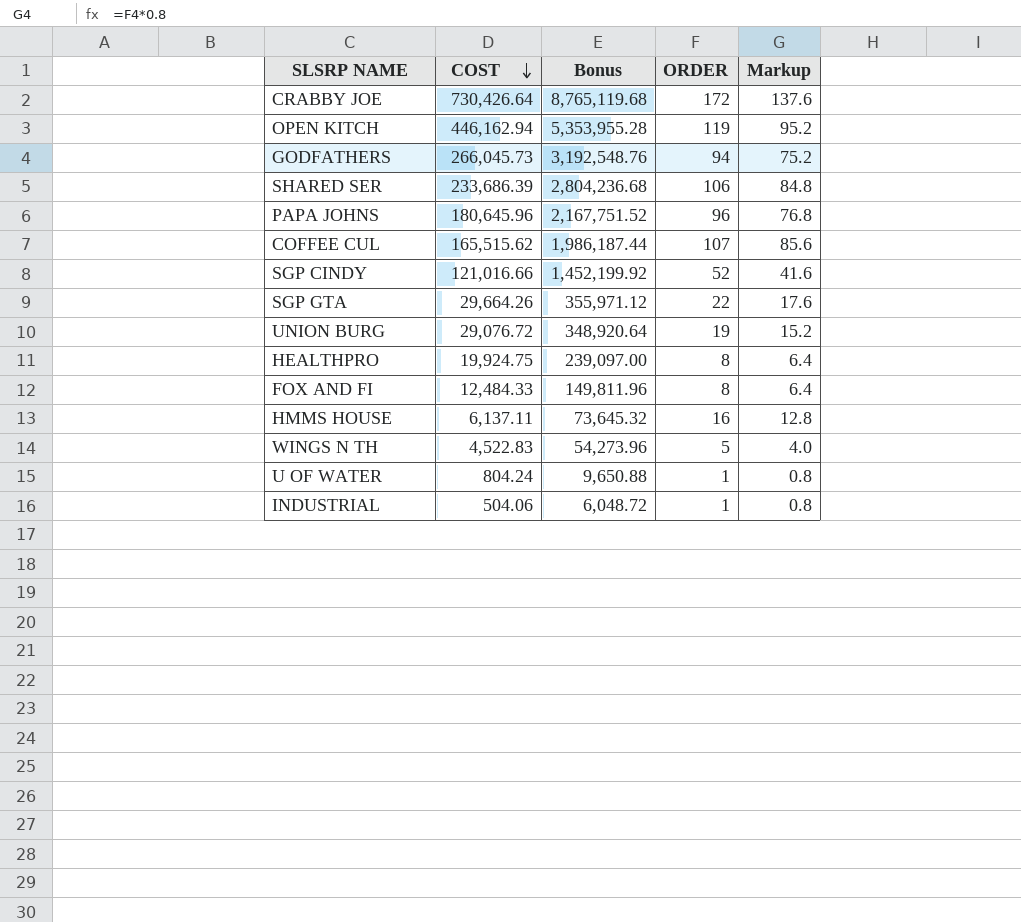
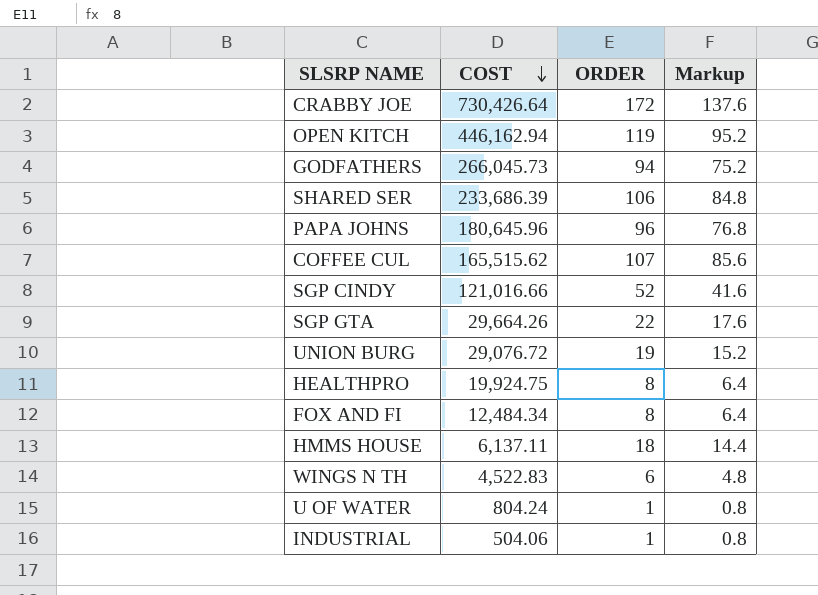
column Bonus | formula: [COST] * 12 -> none
FOX AND FI | COST: 12,484.33 -> 12,484.34
HMMS HOUSE | ORDER: 16 -> 18
HMMS HOUSE | Markup: 12.8 -> 14.4
WINGS N TH | ORDER: 5 -> 6
WINGS N TH | Markup: 4.0 -> 4.8

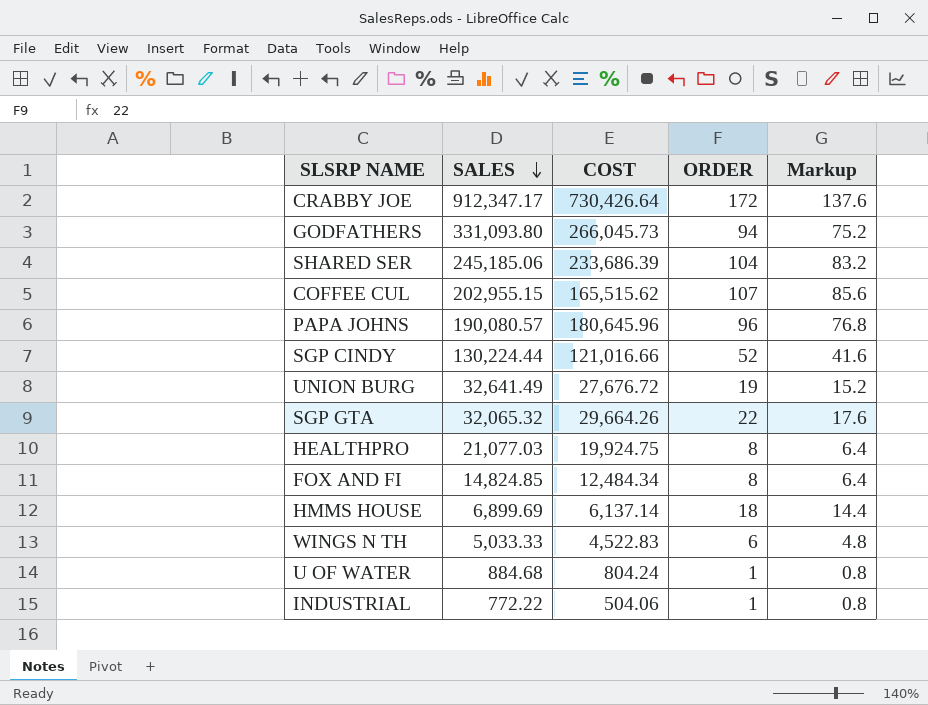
row order: COST descending -> SALES descending
column SALES | position: none -> 2
row OPEN KITCH: 446,162.94 | 119 | 95.2 -> none
SHARED SER | ORDER: 106 -> 104
SHARED SER | Markup: 84.8 -> 83.2
UNION BURG | COST: 29,076.72 -> 27,676.72
HMMS HOUSE | COST: 6,137.11 -> 6,137.14

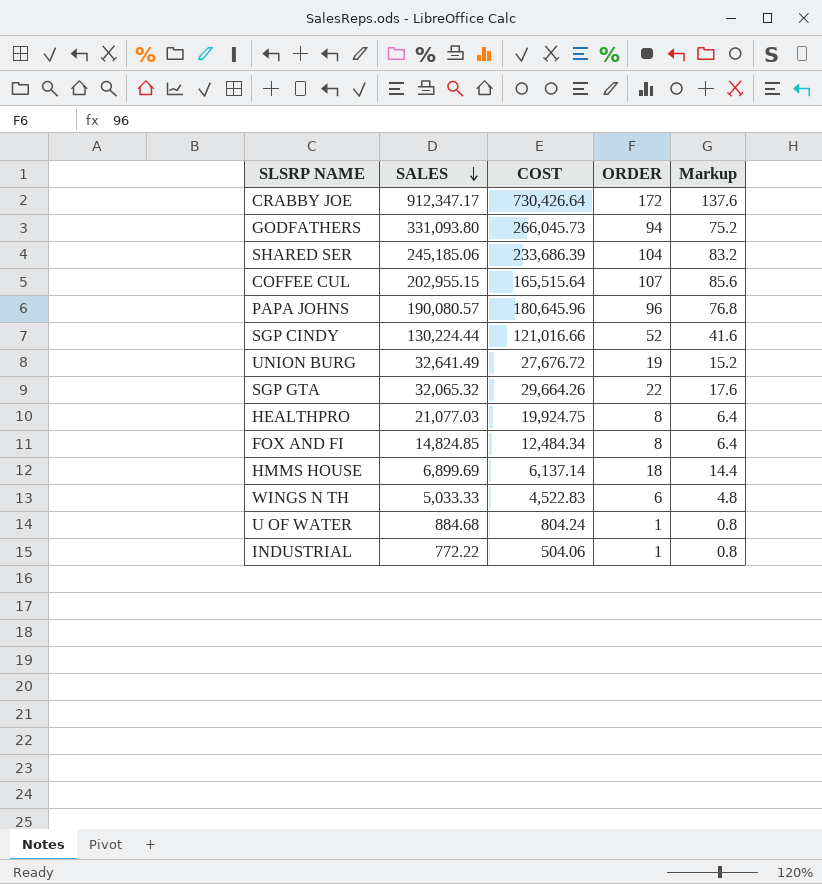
COFFEE CUL | COST: 165,515.62 -> 165,515.64

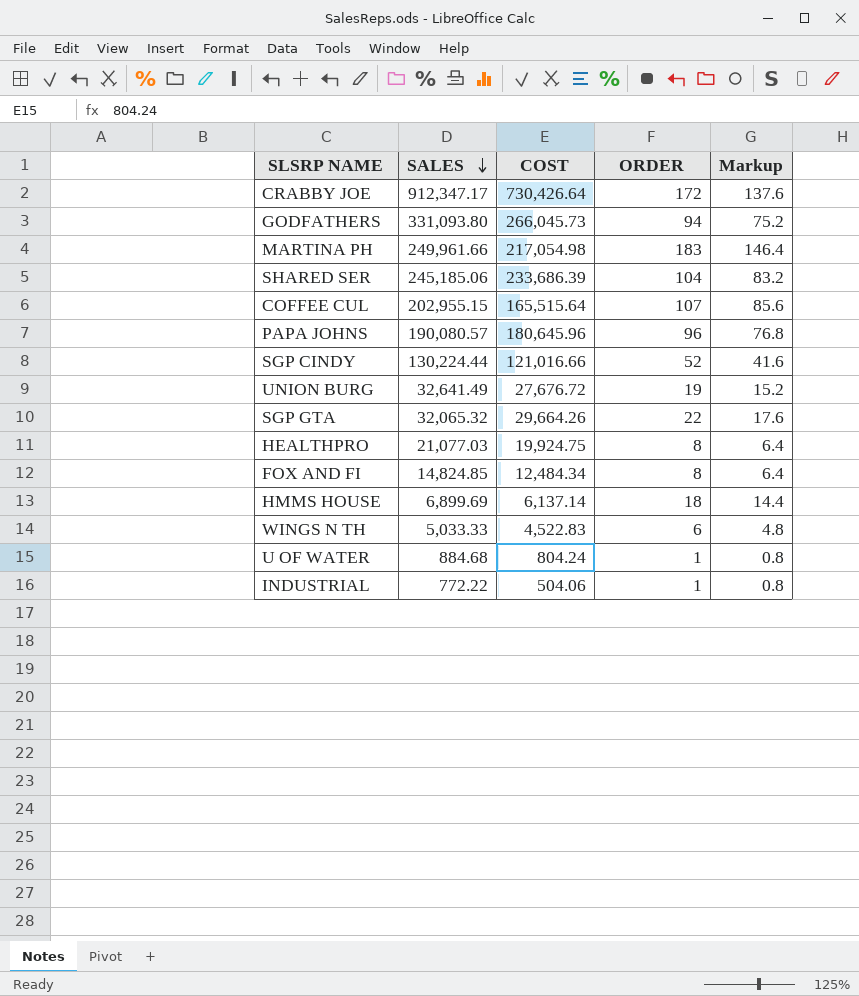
row MARTINA PH: none -> 249,961.66 | 217,054.98 | 183 | 146.4

